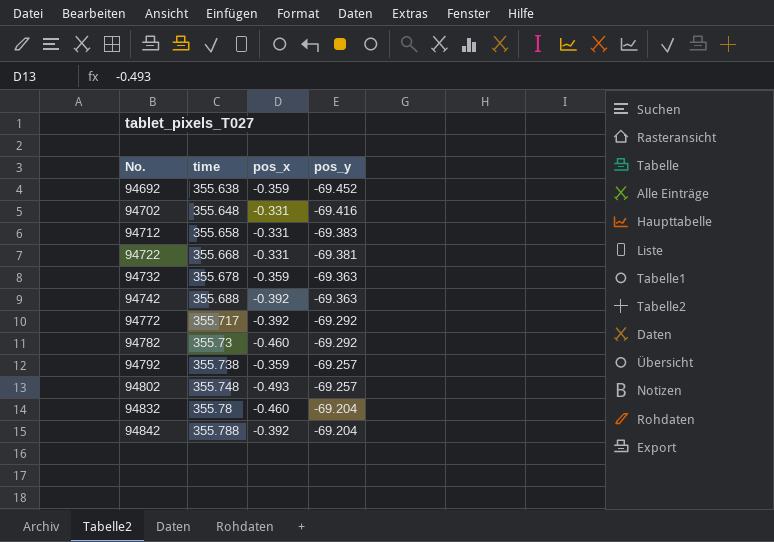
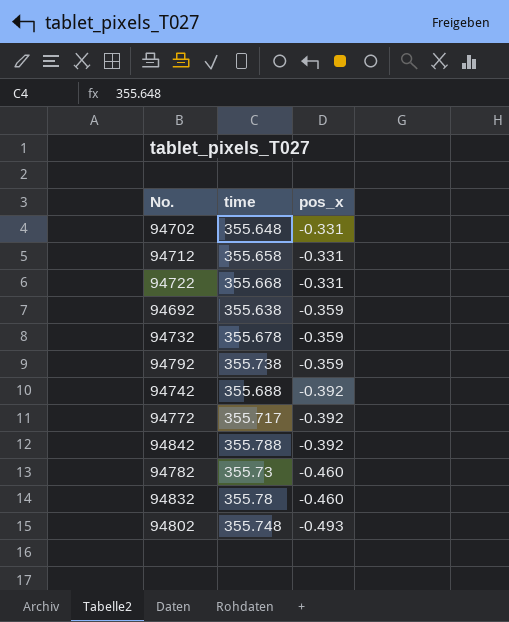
row order: No. ascending -> pos_x descending
column pos_y | position: 4 -> none

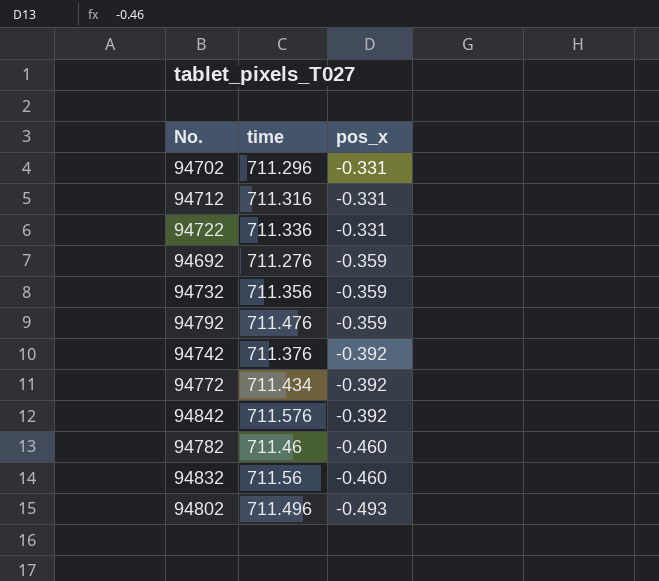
94702 | time: 355.648 -> 711.296
94712 | time: 355.658 -> 711.316
94722 | time: 355.668 -> 711.336
94692 | time: 355.638 -> 711.276
94732 | time: 355.678 -> 711.356
94792 | time: 355.738 -> 711.476
94742 | time: 355.688 -> 711.376
94772 | time: 355.717 -> 711.434
94842 | time: 355.788 -> 711.576
94782 | time: 355.73 -> 711.46
94832 | time: 355.78 -> 711.56
94802 | time: 355.748 -> 711.496

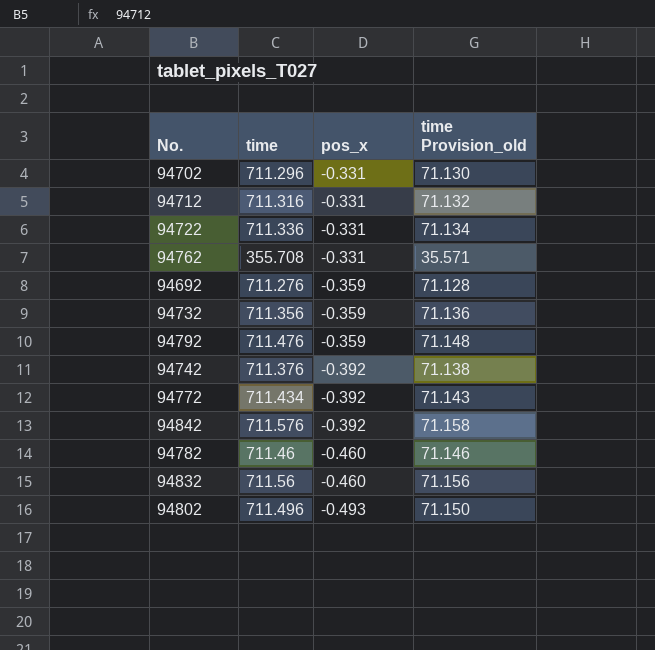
column time Provision_old | formula: none -> [time] * 0.1
row 94762: none -> 355.708 | -0.331 | 35.571

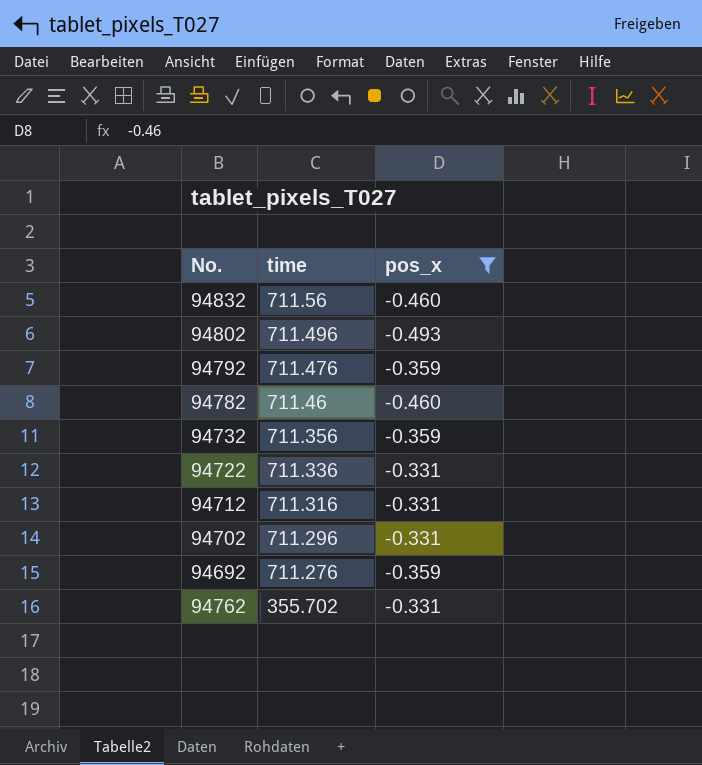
filter: none -> pos_x != -0.392
row order: pos_x descending -> time descending
column time Provision_old | formula: [time] * 0.1 -> none
94762 | time: 355.708 -> 355.702

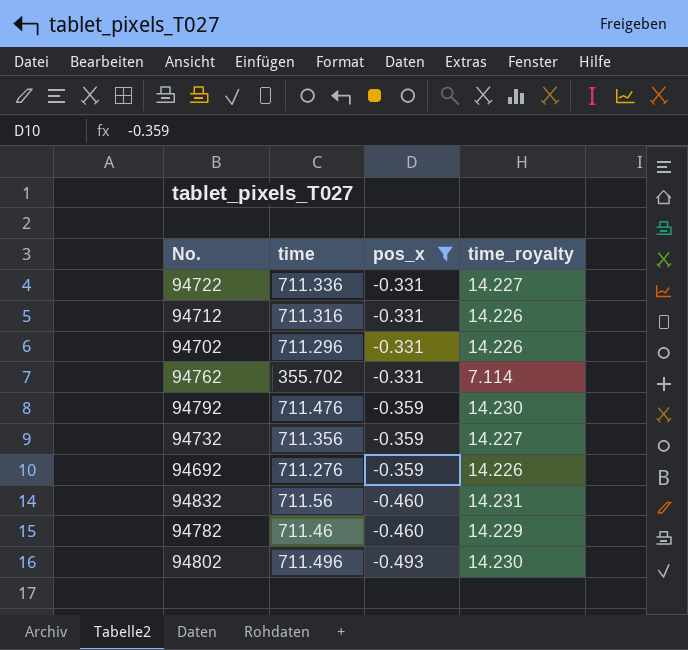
row order: time descending -> pos_x descending
column time_royalty | formula: none -> [time] * 0.02

